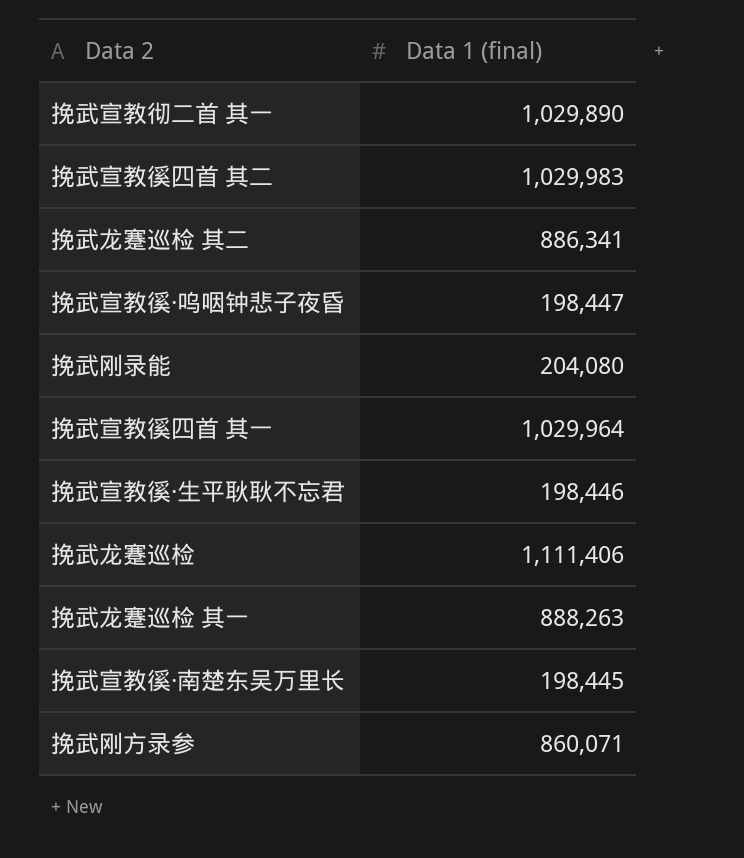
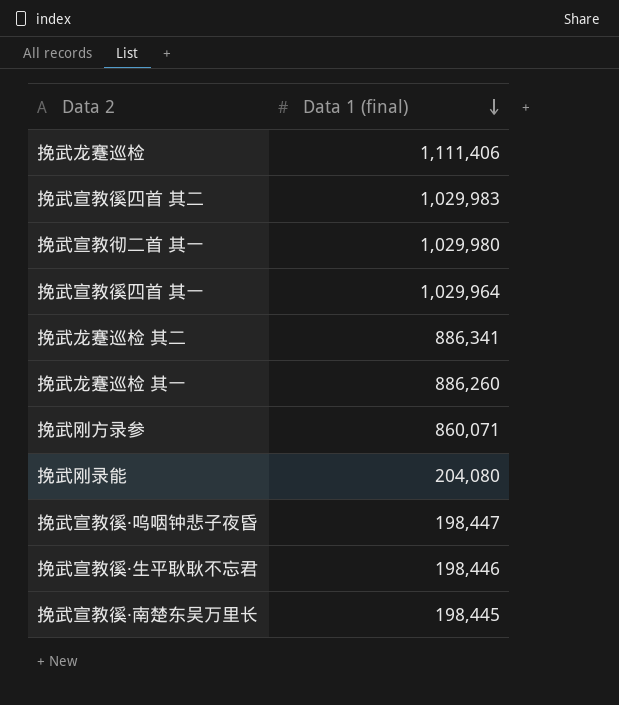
row order: none -> Data 1 (final) descending
挽武宣教彻二首 其一 | Data 1 (final): 1,029,890 -> 1,029,980
挽武龙蹇巡检 其一 | Data 1 (final): 888,263 -> 886,260

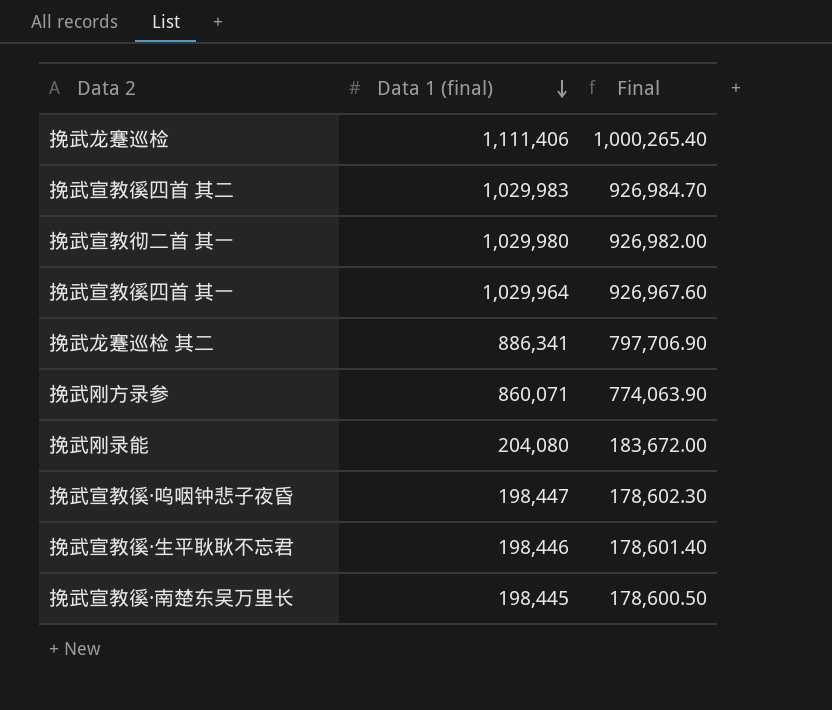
column Final | formula: none -> [Data 1 (final)] * 0.9
row 挽武龙蹇巡检 其一: 886,260 -> none

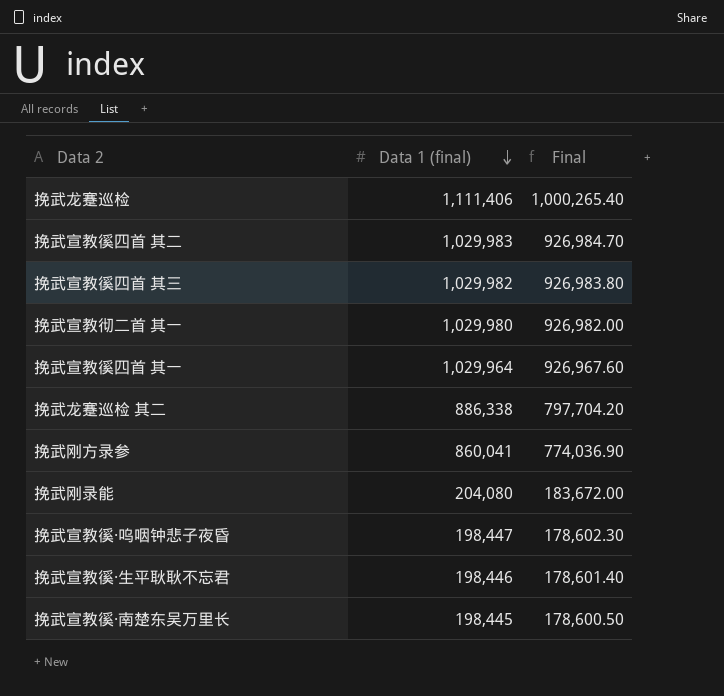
row 挽武宣教徯四首 其三: none -> 1,029,982 | 926,983.80
挽武龙蹇巡检 其二 | Data 1 (final): 886,341 -> 886,338
挽武龙蹇巡检 其二 | Final: 797,706.90 -> 797,704.20
挽武刚方录参 | Data 1 (final): 860,071 -> 860,041
挽武刚方录参 | Final: 774,063.90 -> 774,036.90

